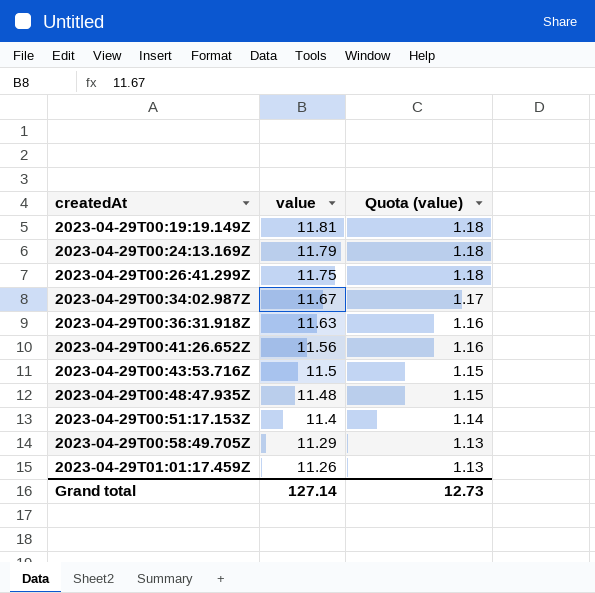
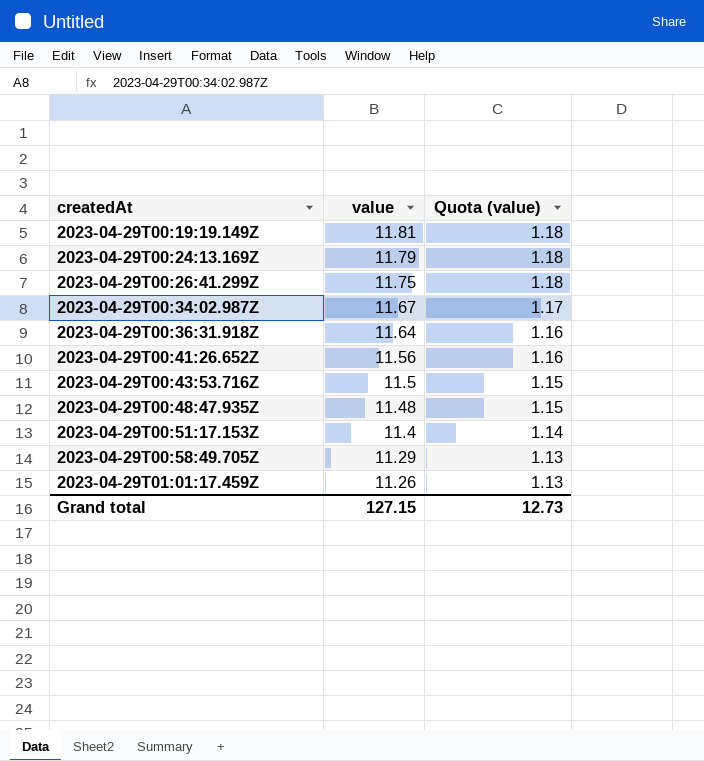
2023-04-29T00:36:31.918Z | value: 11.63 -> 11.64
Grand total | value: 127.14 -> 127.15

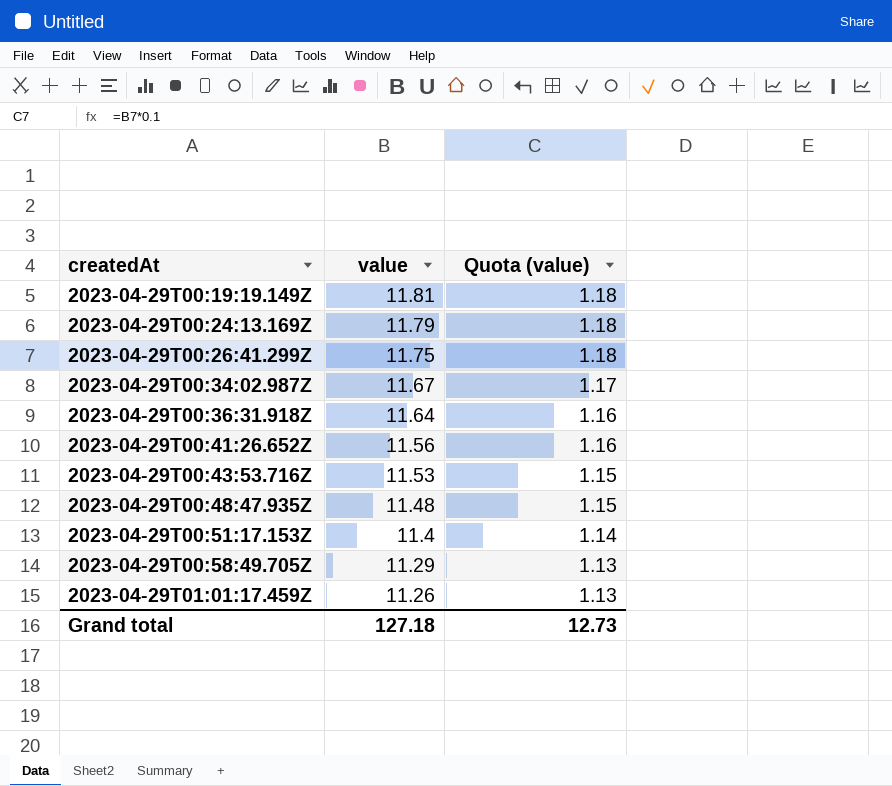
2023-04-29T00:43:53.716Z | value: 11.5 -> 11.53
Grand total | value: 127.15 -> 127.18

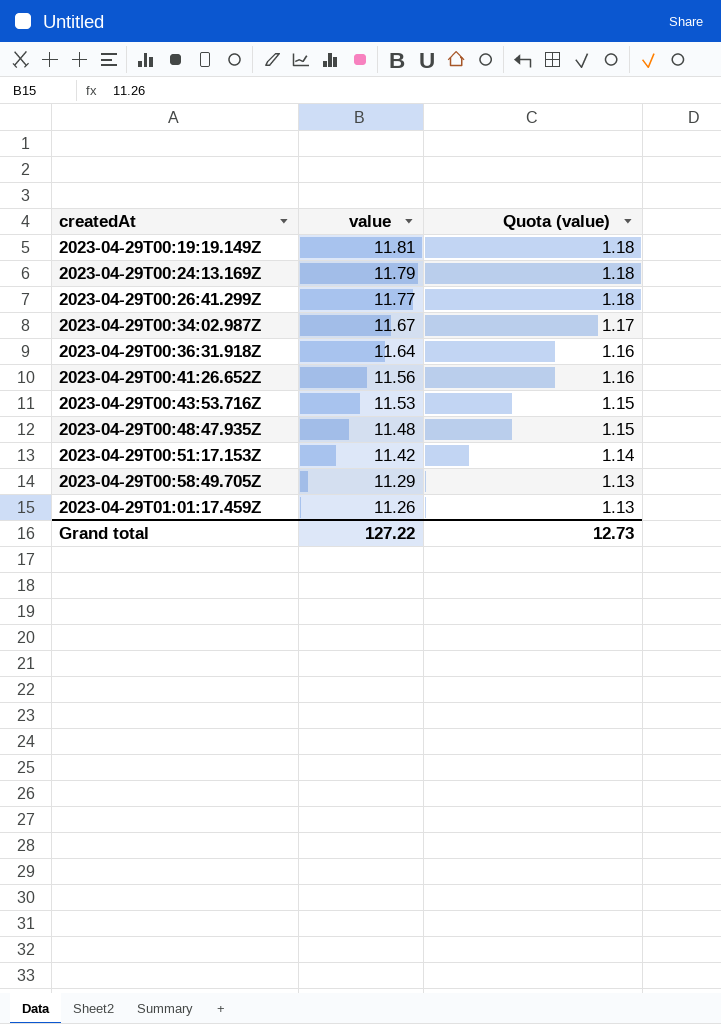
2023-04-29T00:26:41.299Z | value: 11.75 -> 11.77
2023-04-29T00:51:17.153Z | value: 11.4 -> 11.42
Grand total | value: 127.18 -> 127.22

